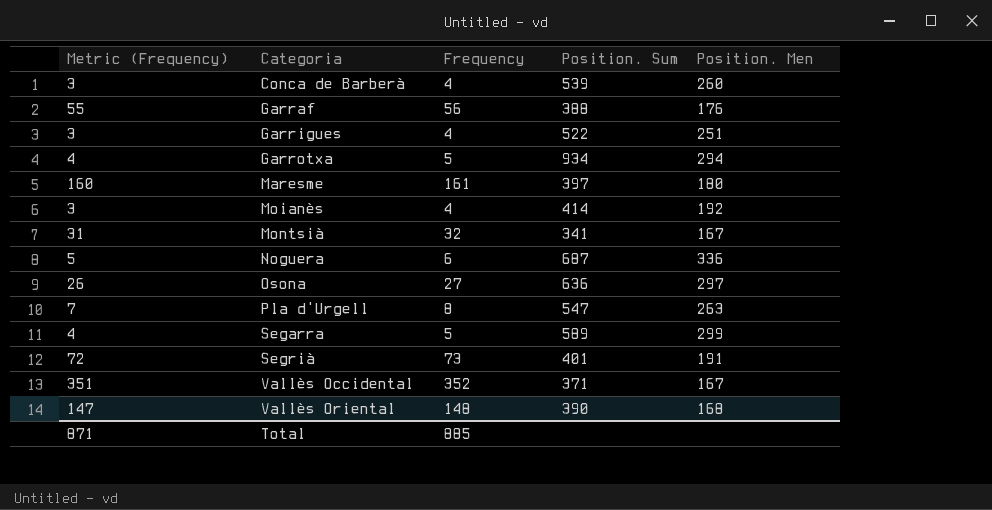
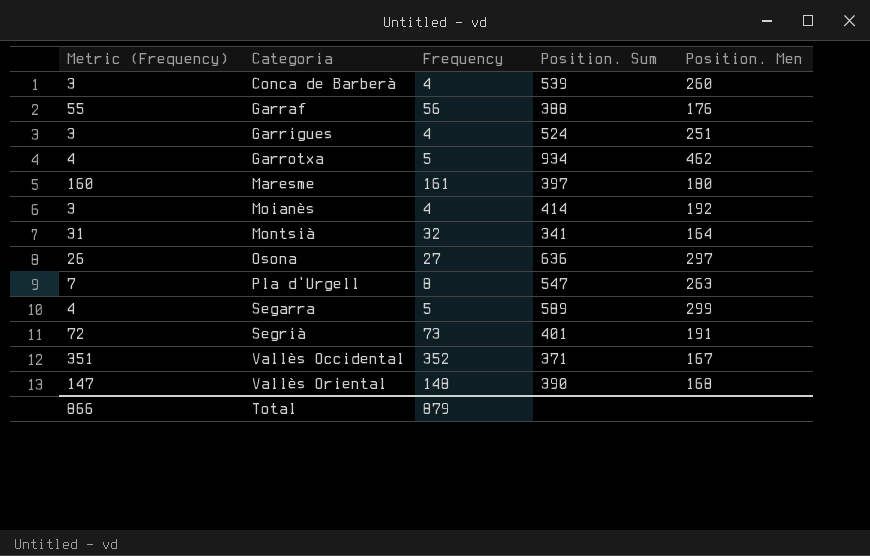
row Noguera: 5 | 6 | 687 | 336 -> none
Garrigues | Position. Sum: 522 -> 524
Garrotxa | Position. Men: 294 -> 462
Montsià | Position. Men: 167 -> 164
Total | Metric (Frequency): 871 -> 866
Total | Frequency: 885 -> 879

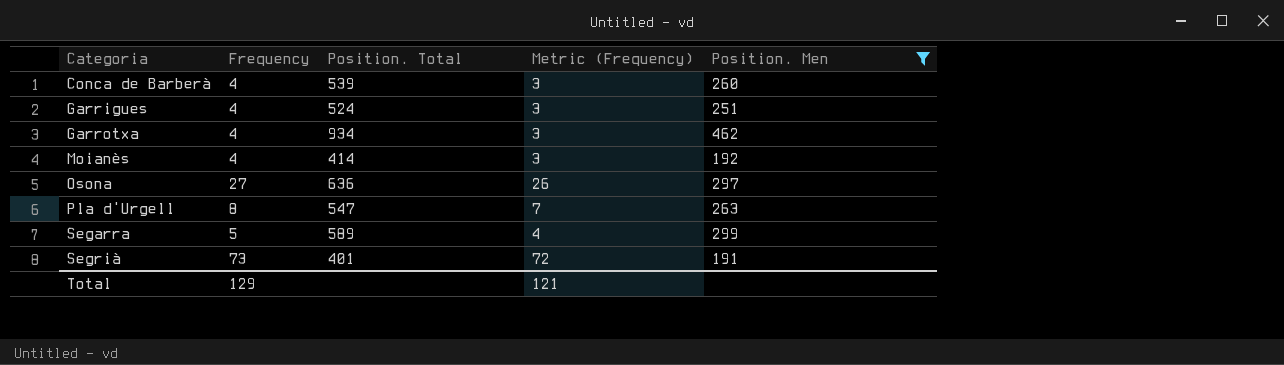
filter: none -> Position. Men >= 191
column name: Position. Sum -> Position. Total
column Metric (Frequency) | position: 1 -> 4
Garrotxa | Frequency: 5 -> 4
Garrotxa | Metric (Frequency): 4 -> 3
Total | Frequency: 879 -> 129
Total | Metric (Frequency): 866 -> 121

